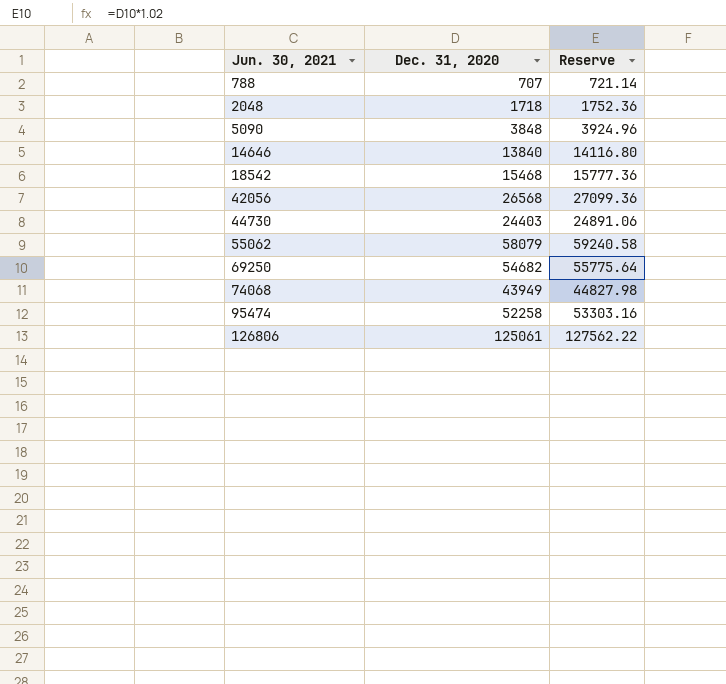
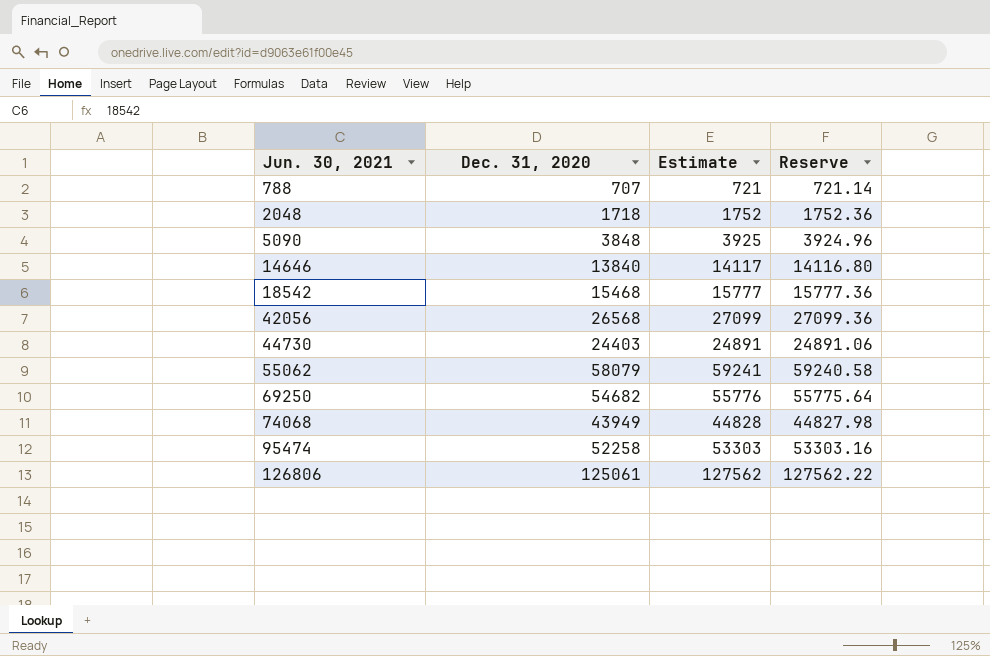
column Estimate | formula: none -> [Dec. 31, 2020] * 1.02

